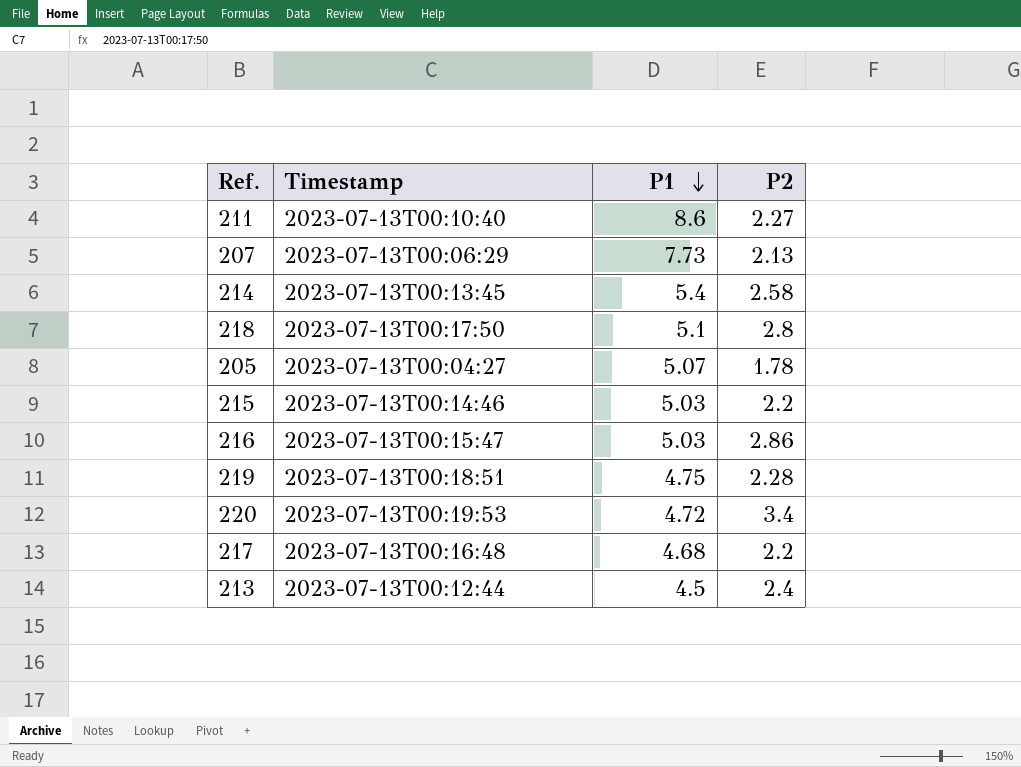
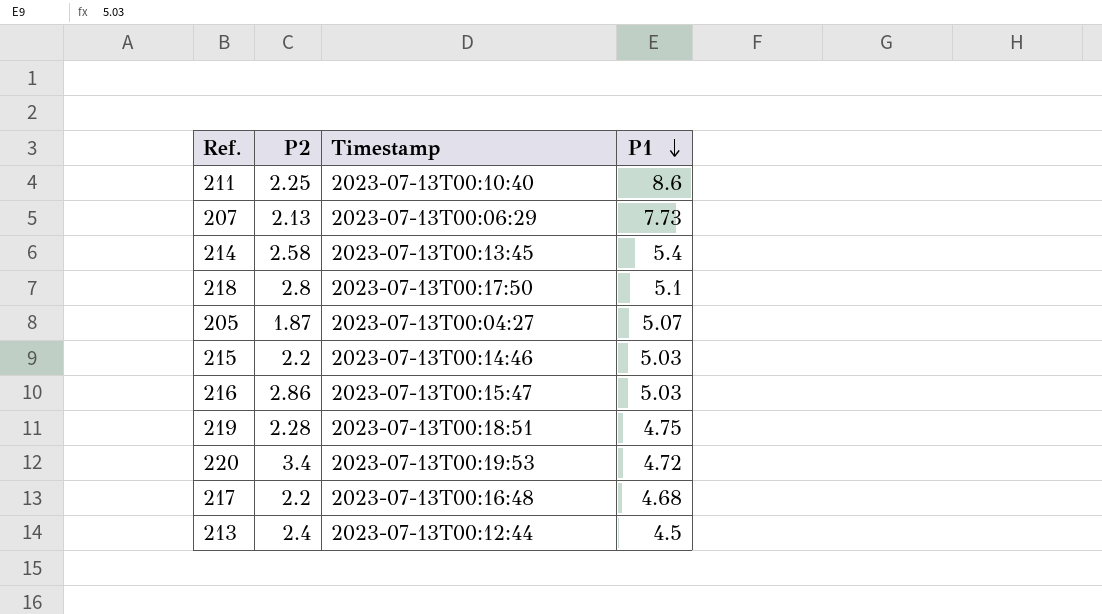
column P2 | position: 4 -> 2
211 | P2: 2.27 -> 2.25
205 | P2: 1.78 -> 1.87

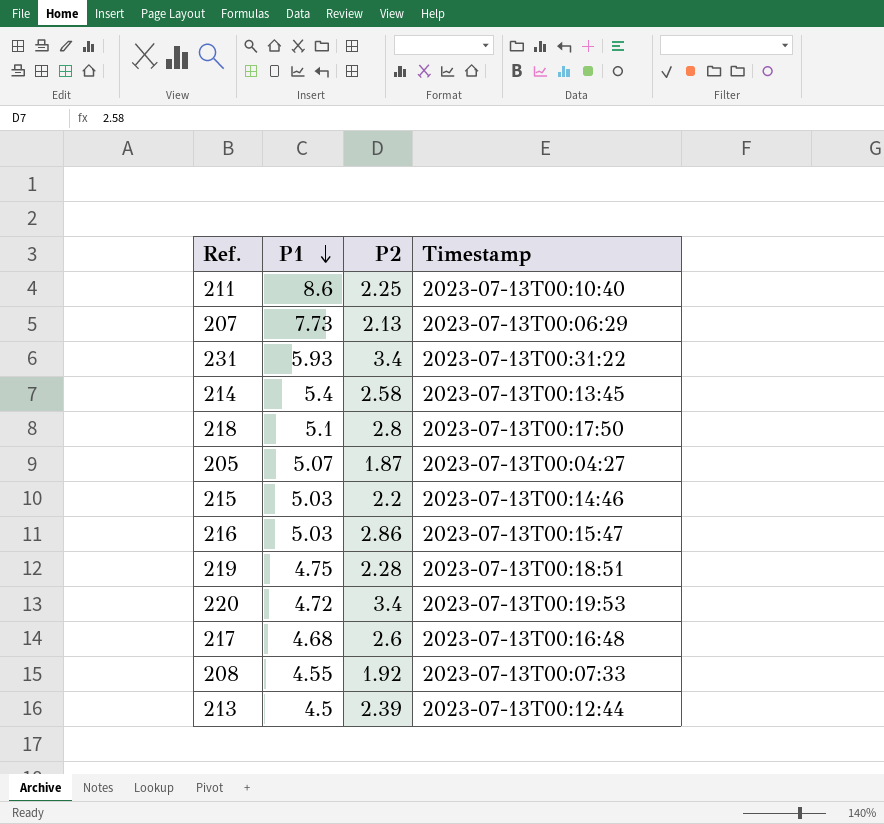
column P1 | position: 4 -> 2
row 231: none -> 5.93 | 3.4 | 2023-07-13T00:31:22
217 | P2: 2.2 -> 2.6
row 208: none -> 4.55 | 1.92 | 2023-07-13T00:07:33
213 | P2: 2.4 -> 2.39

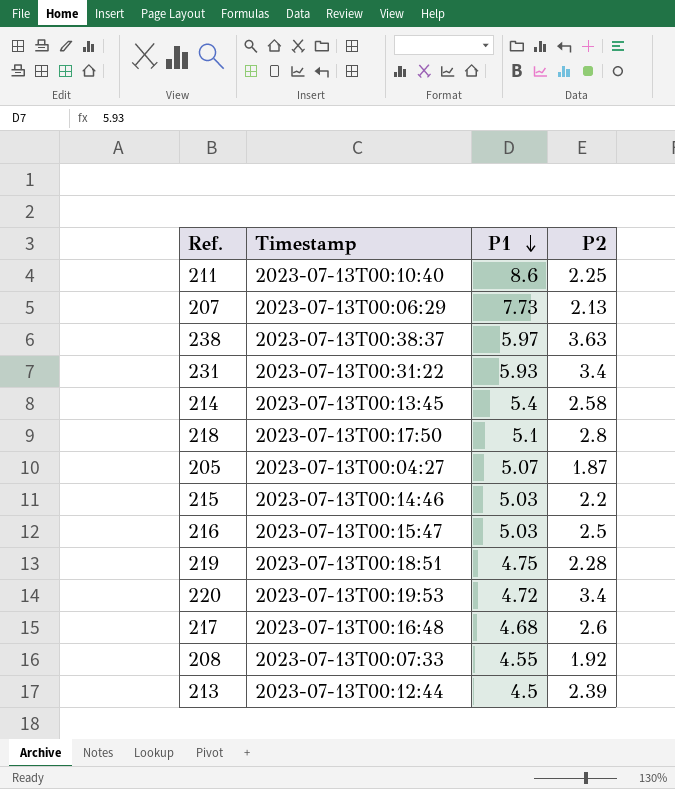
column Timestamp | position: 4 -> 2
row 238: none -> 2023-07-13T00:38:37 | 5.97 | 3.63
216 | P2: 2.86 -> 2.5

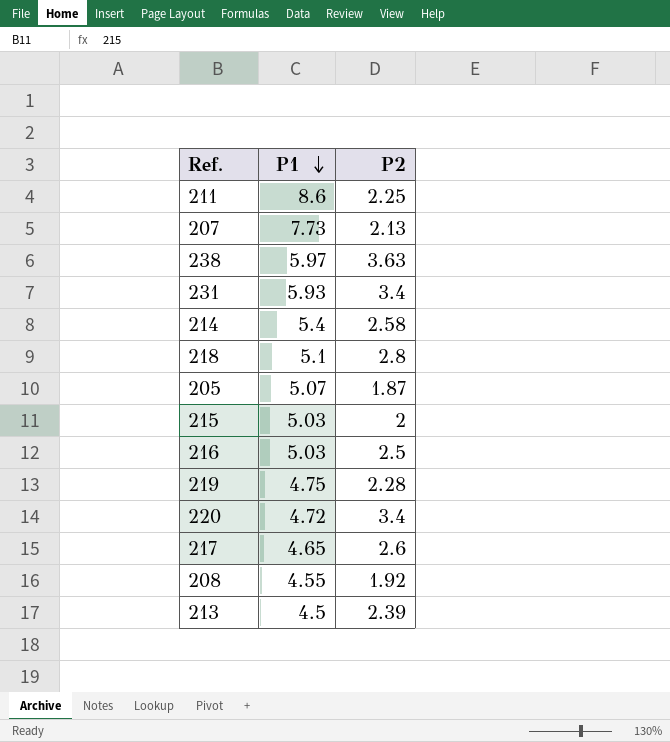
column Timestamp | position: 2 -> none
215 | P2: 2.2 -> 2
217 | P1: 4.68 -> 4.65

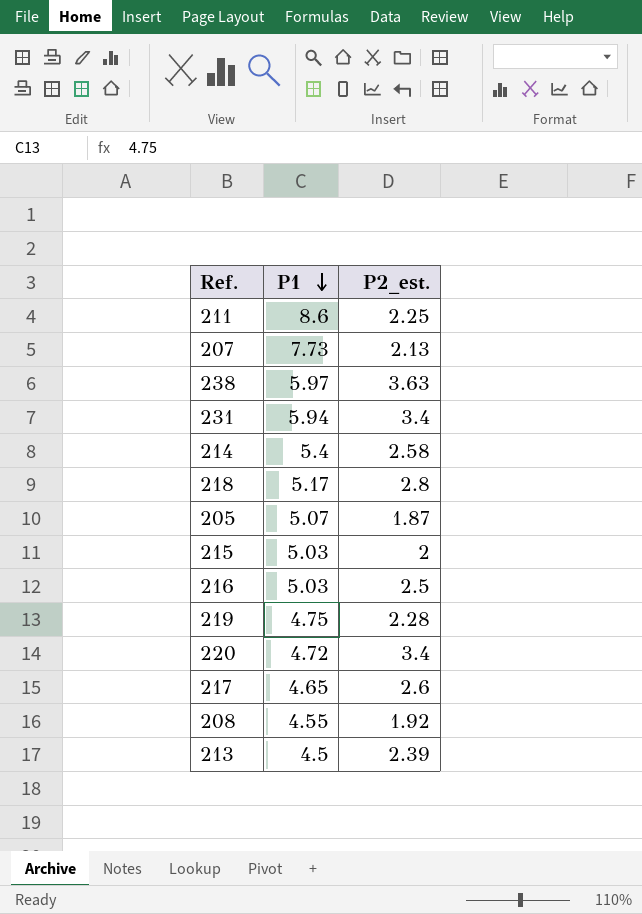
column name: P2 -> P2_est.
231 | P1: 5.93 -> 5.94
218 | P1: 5.1 -> 5.17

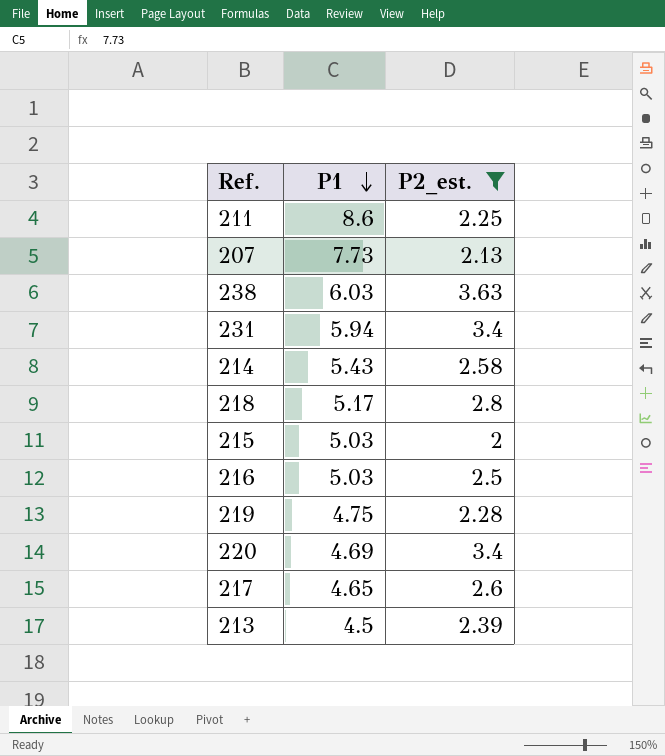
filter: none -> P2_est. >= 2
238 | P1: 5.97 -> 6.03
214 | P1: 5.4 -> 5.43
220 | P1: 4.72 -> 4.69

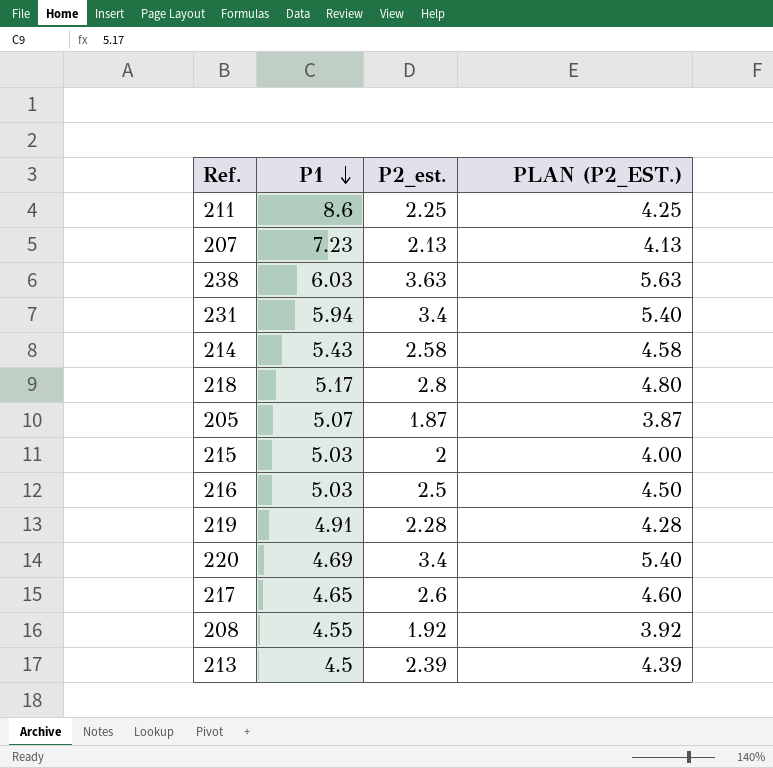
filter: P2_est. >= 2 -> none
column PLAN (P2_EST.) | formula: none -> [P2_est.] + 2
207 | P1: 7.73 -> 7.23
219 | P1: 4.75 -> 4.91

